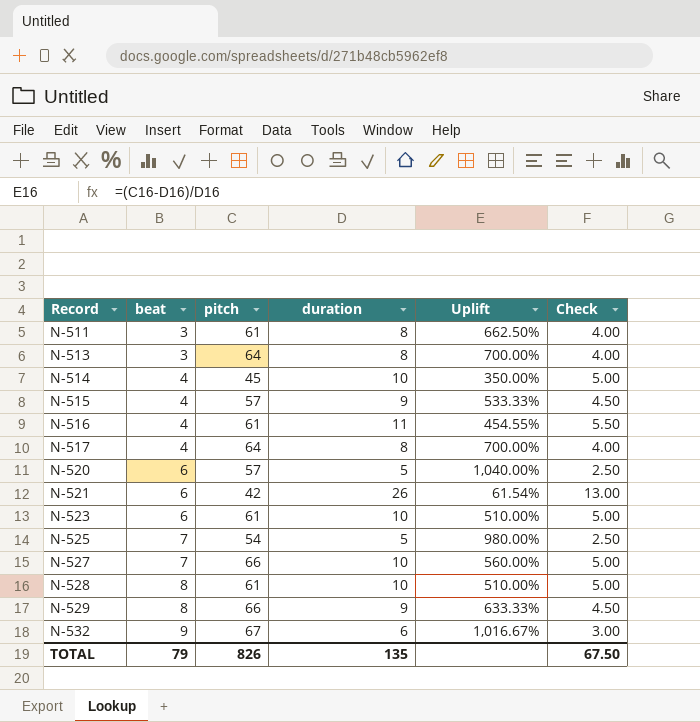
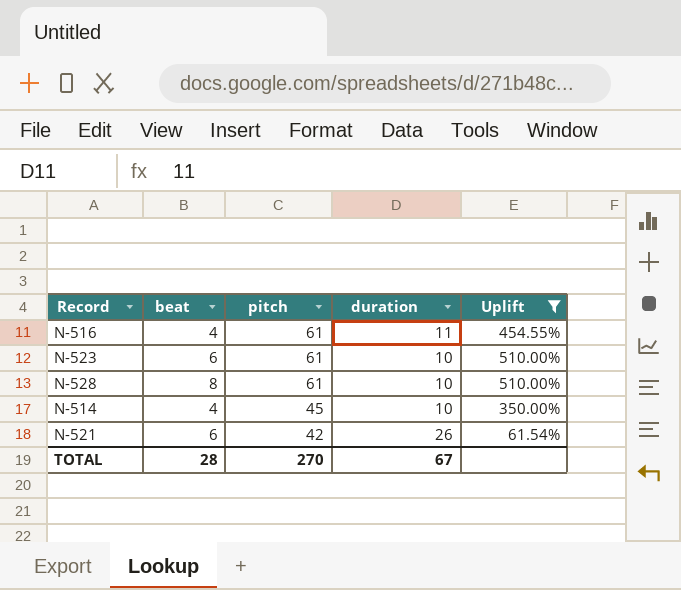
filter: none -> Uplift <= 510.00%
row order: Record ascending -> pitch descending
column Check | formula: [duration] * 0.5 -> none
TOTAL | beat: 79 -> 28
TOTAL | pitch: 826 -> 270
TOTAL | duration: 135 -> 67

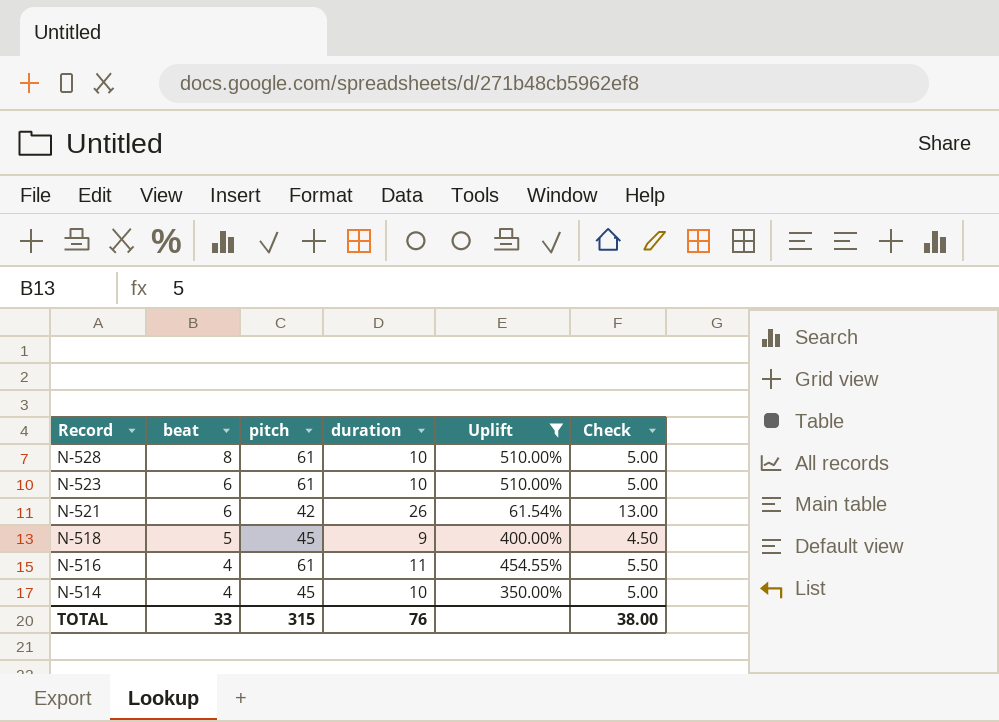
row order: pitch descending -> Record descending
column Check | formula: none -> [duration] * 0.5
row N-518: none -> 5 | 45 | 9 | 400.00% | 4.50
TOTAL | beat: 28 -> 33
TOTAL | pitch: 270 -> 315
TOTAL | duration: 67 -> 76

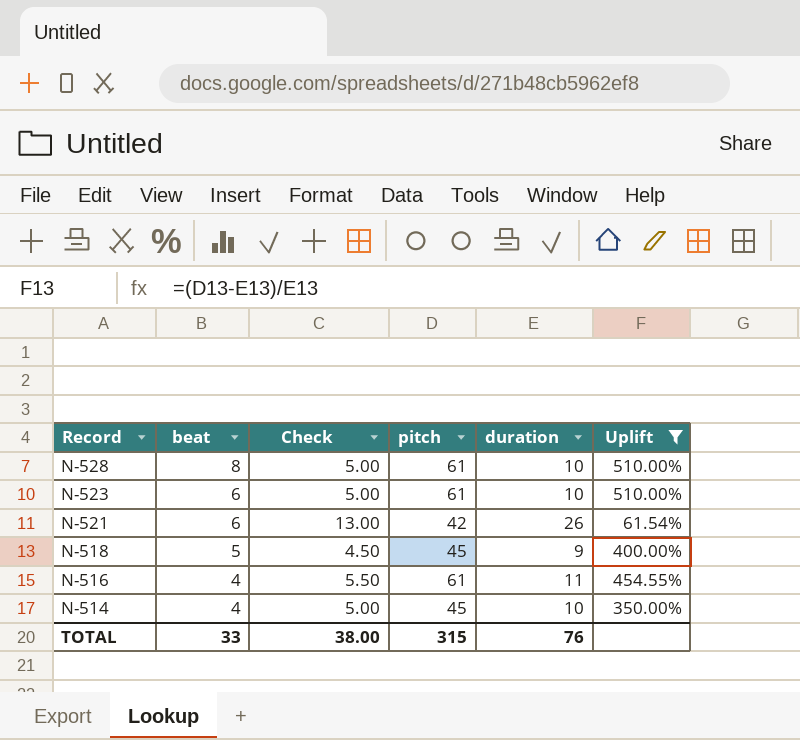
column Check | position: 6 -> 3

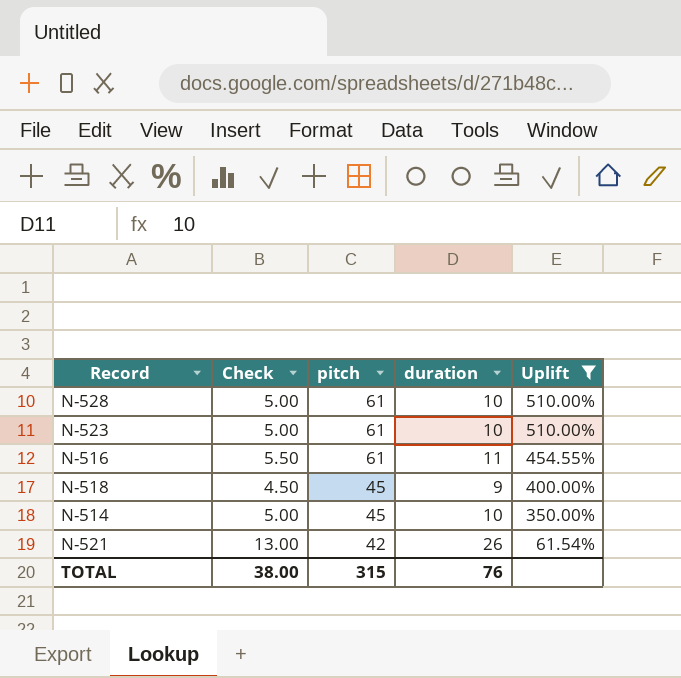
row order: Record descending -> pitch descending
column beat | position: 2 -> none

